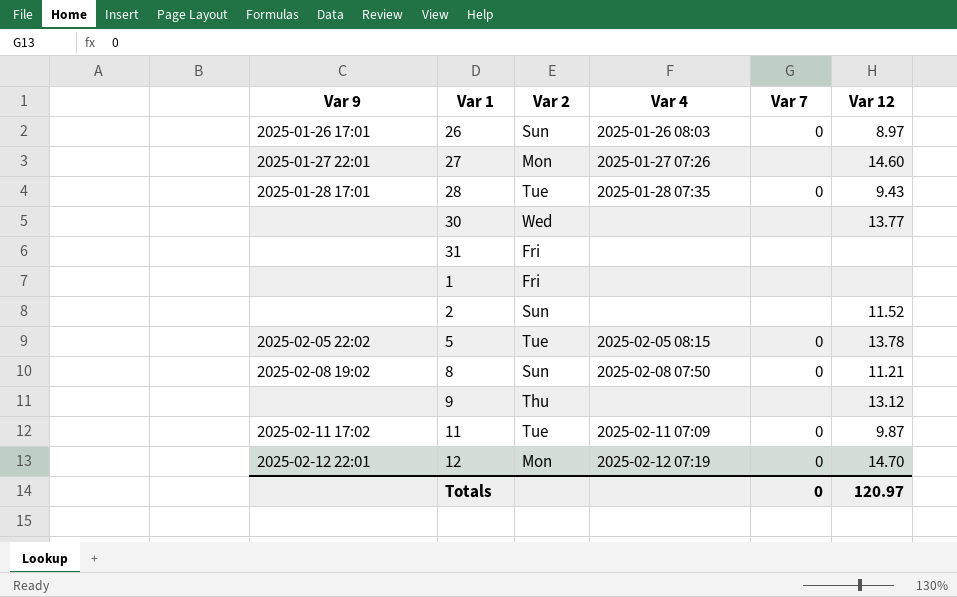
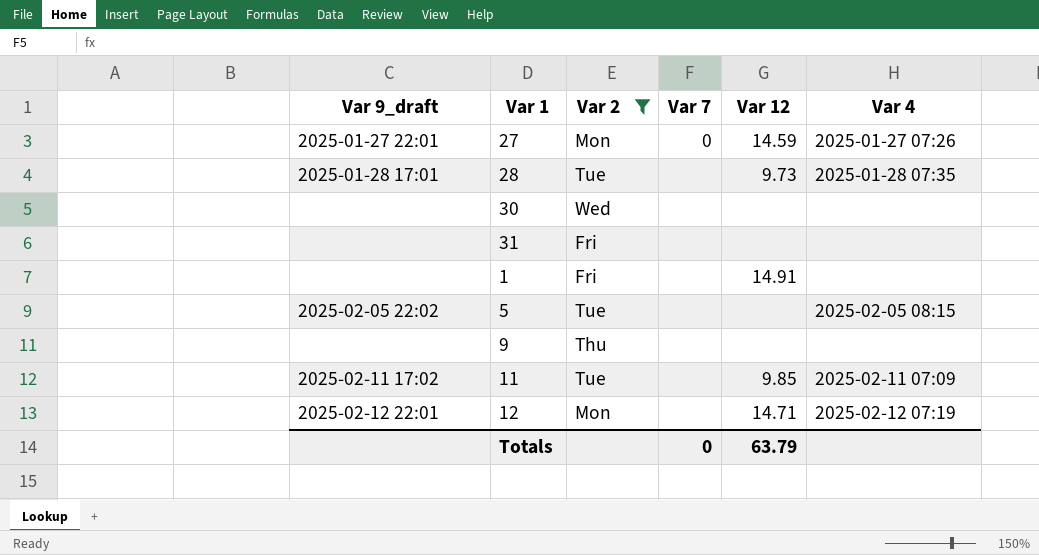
filter: none -> Var 2 != Sun
column name: Var 9 -> Var 9_draft
column Var 4 | position: 4 -> 6
27 | Var 7: none -> 0
27 | Var 12: 14.60 -> 14.59
28 | Var 7: 0 -> none
28 | Var 12: 9.43 -> 9.73
30 | Var 12: 13.77 -> none
1 | Var 12: none -> 14.91
5 | Var 7: 0 -> none
5 | Var 12: 13.78 -> none
9 | Var 12: 13.12 -> none
11 | Var 7: 0 -> none
11 | Var 12: 9.87 -> 9.85
12 | Var 7: 0 -> none
12 | Var 12: 14.70 -> 14.71
Totals | Var 12: 120.97 -> 63.79

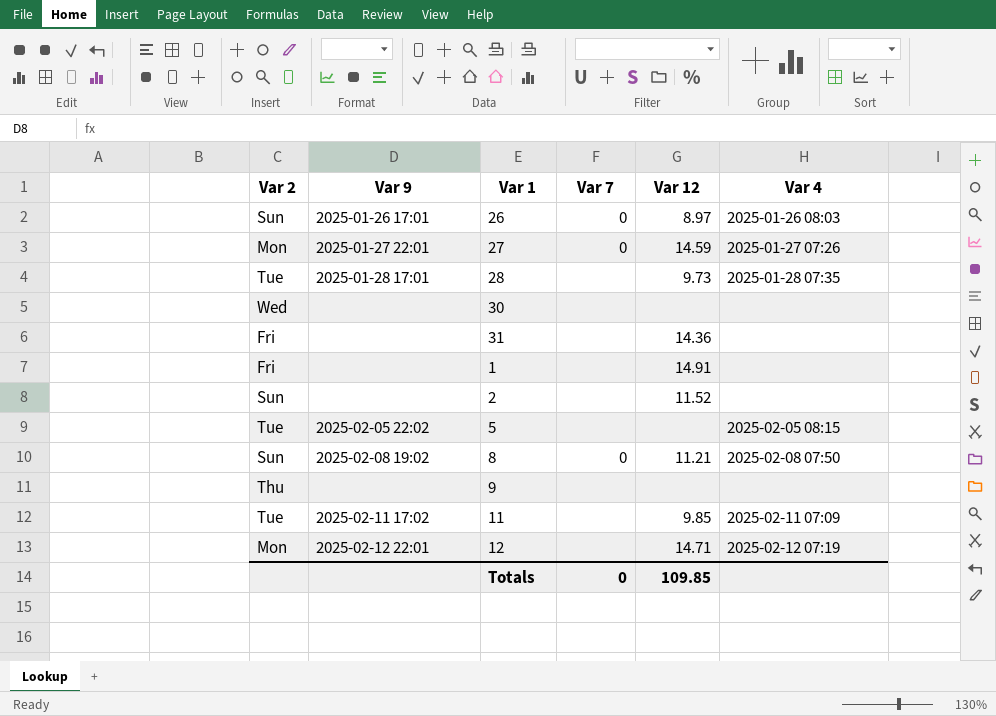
filter: Var 2 != Sun -> none
column Var 2 | position: 3 -> 1
column name: Var 9_draft -> Var 9
31 | Var 12: none -> 14.36
Totals | Var 12: 63.79 -> 109.85

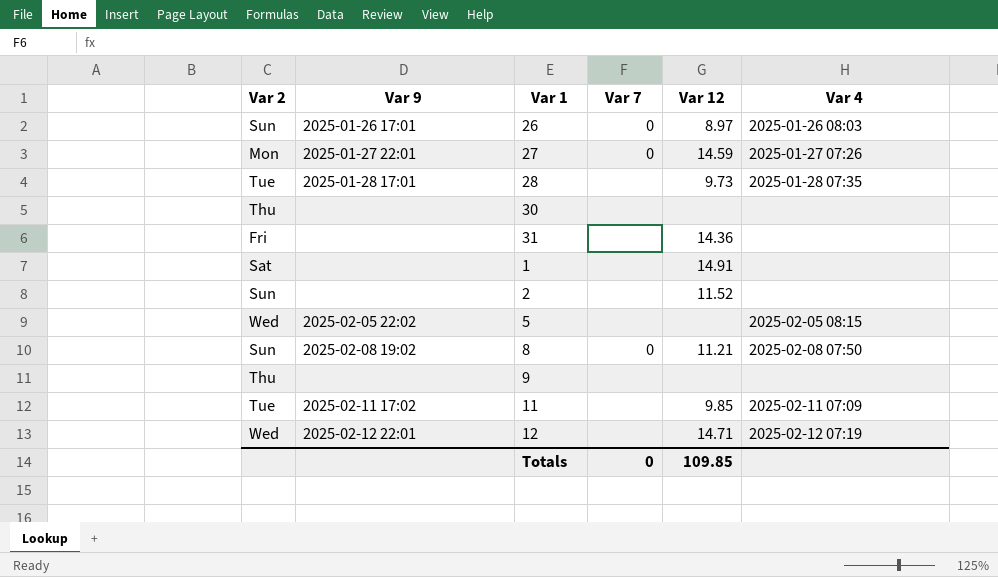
30 | Var 2: Wed -> Thu
1 | Var 2: Fri -> Sat
5 | Var 2: Tue -> Wed
12 | Var 2: Mon -> Wed

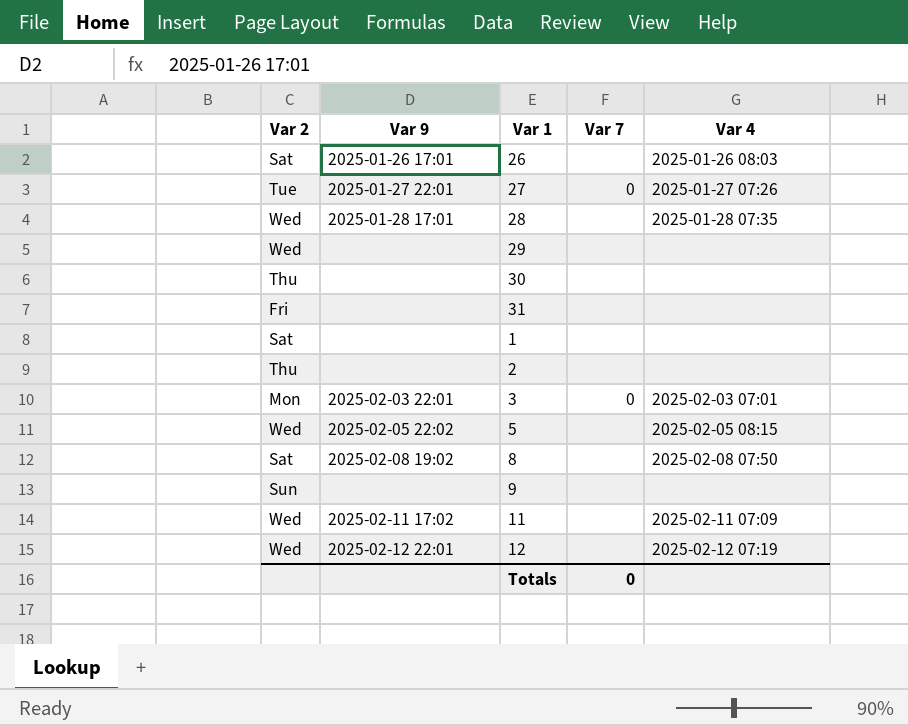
column Var 12 | position: 5 -> none
26 | Var 2: Sun -> Sat
26 | Var 7: 0 -> none
27 | Var 2: Mon -> Tue
28 | Var 2: Tue -> Wed
row 29: none -> Wed | none | none | none
2 | Var 2: Sun -> Thu
row 3: none -> Mon | 2025-02-03 22:01 | 0 | 2025-02-03 07:01
8 | Var 2: Sun -> Sat
8 | Var 7: 0 -> none
9 | Var 2: Thu -> Sun
11 | Var 2: Tue -> Wed

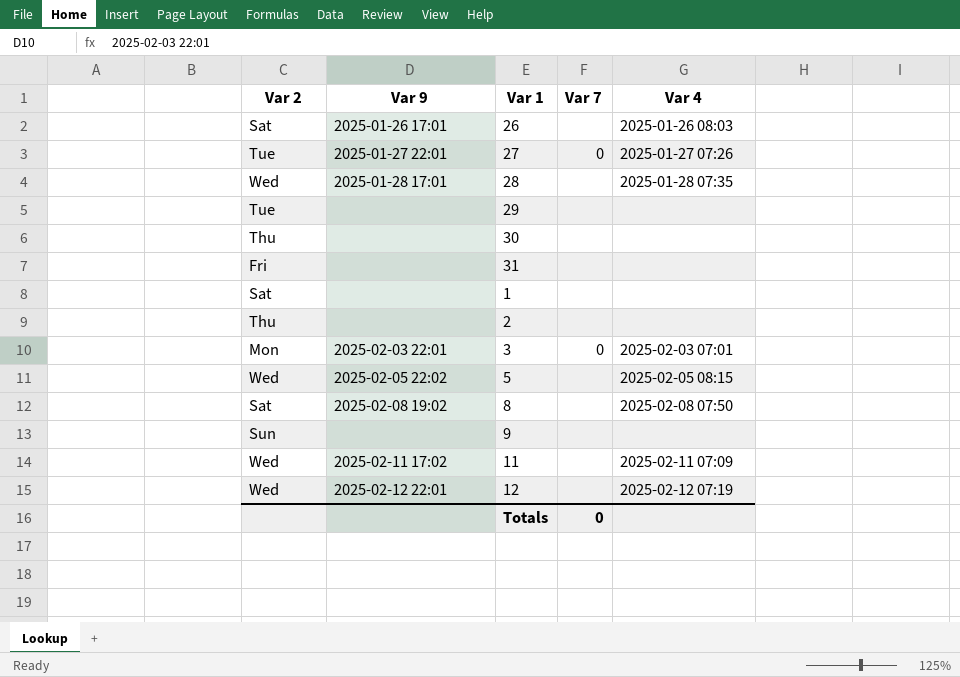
29 | Var 2: Wed -> Tue

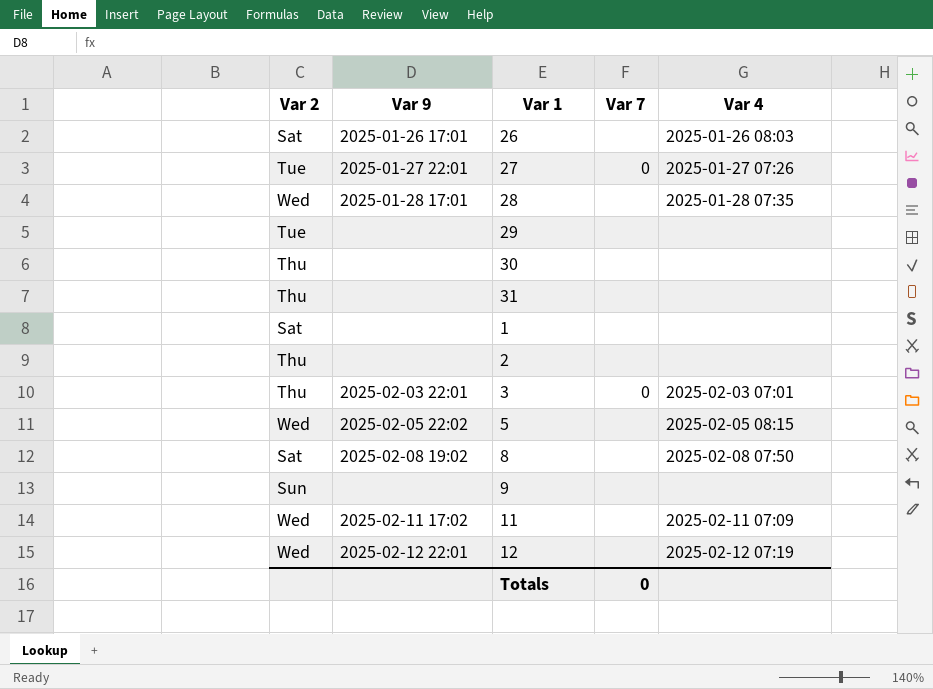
31 | Var 2: Fri -> Thu
3 | Var 2: Mon -> Thu

